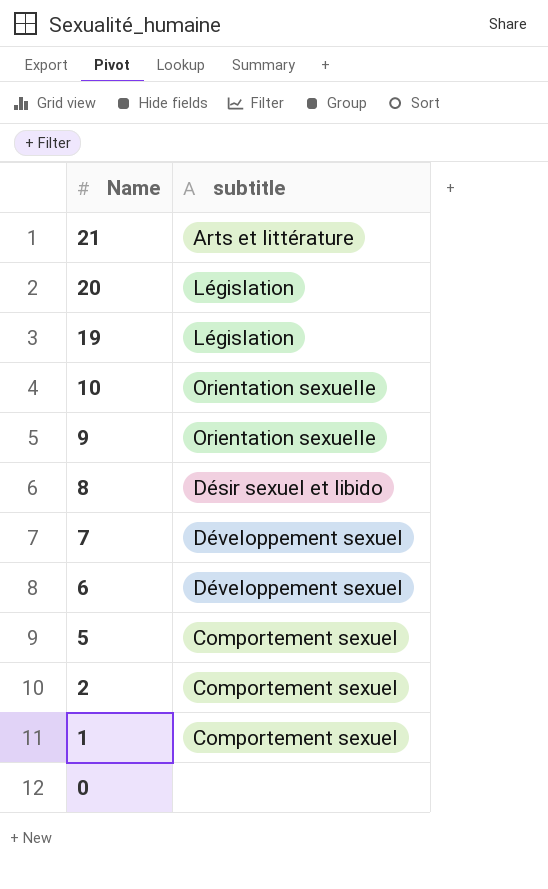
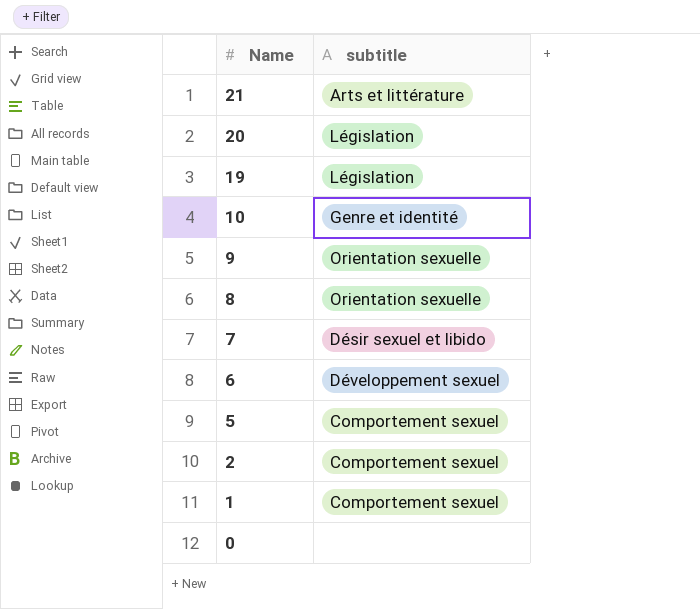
10 | subtitle: Orientation sexuelle -> Genre et identité
8 | subtitle: Désir sexuel et libido -> Orientation sexuelle
7 | subtitle: Développement sexuel -> Désir sexuel et libido

